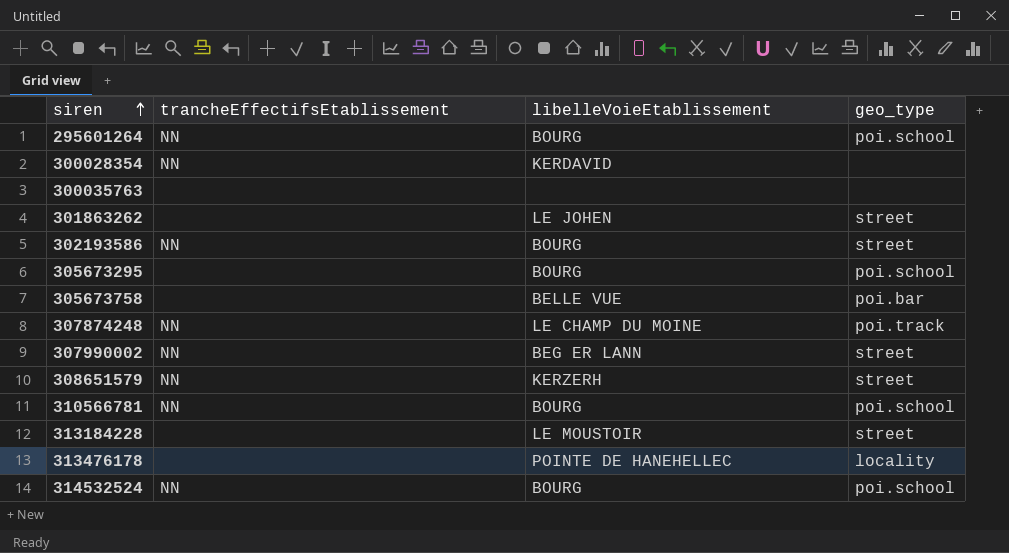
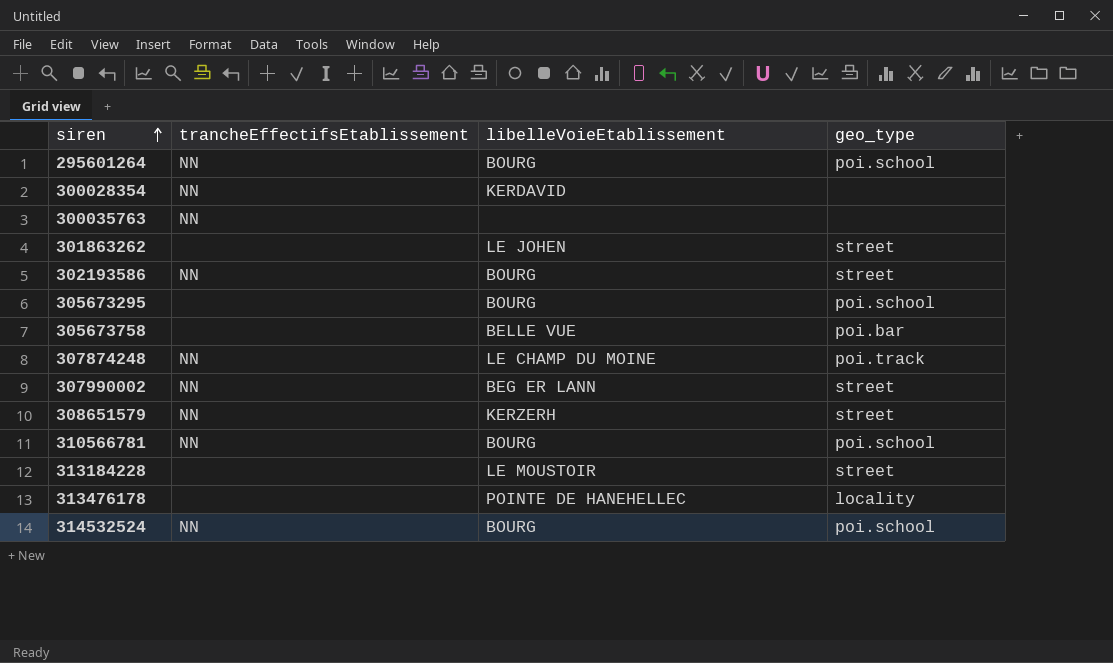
300035763 | trancheEffectifsEtablissement: none -> NN

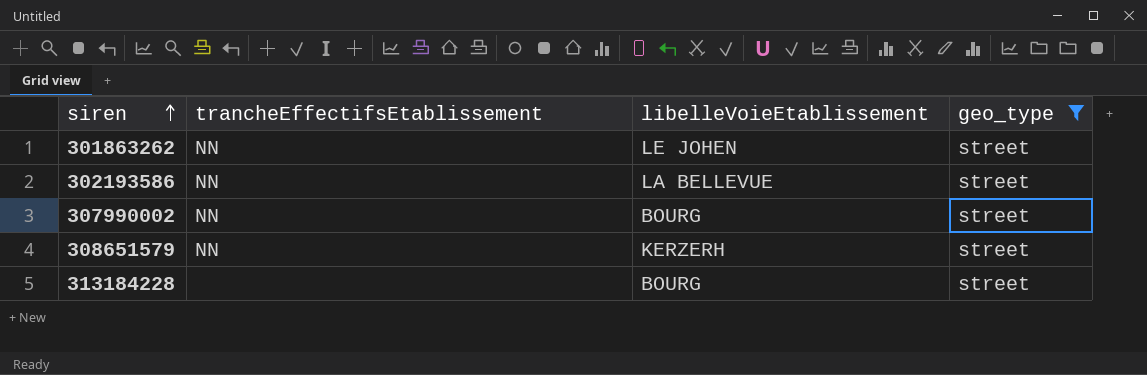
filter: none -> geo_type = street
301863262 | trancheEffectifsEtablissement: none -> NN
302193586 | libelleVoieEtablissement: BOURG -> LA BELLEVUE
307990002 | libelleVoieEtablissement: BEG ER LANN -> BOURG
313184228 | libelleVoieEtablissement: LE MOUSTOIR -> BOURG

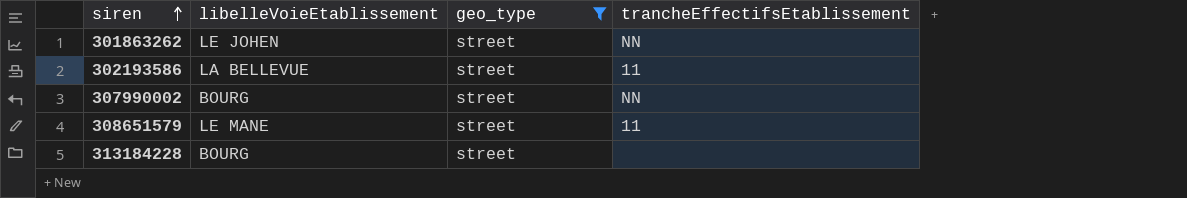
column trancheEffectifsEtablissement | position: 2 -> 4
302193586 | trancheEffectifsEtablissement: NN -> 11
308651579 | libelleVoieEtablissement: KERZERH -> LE MANE
308651579 | trancheEffectifsEtablissement: NN -> 11

